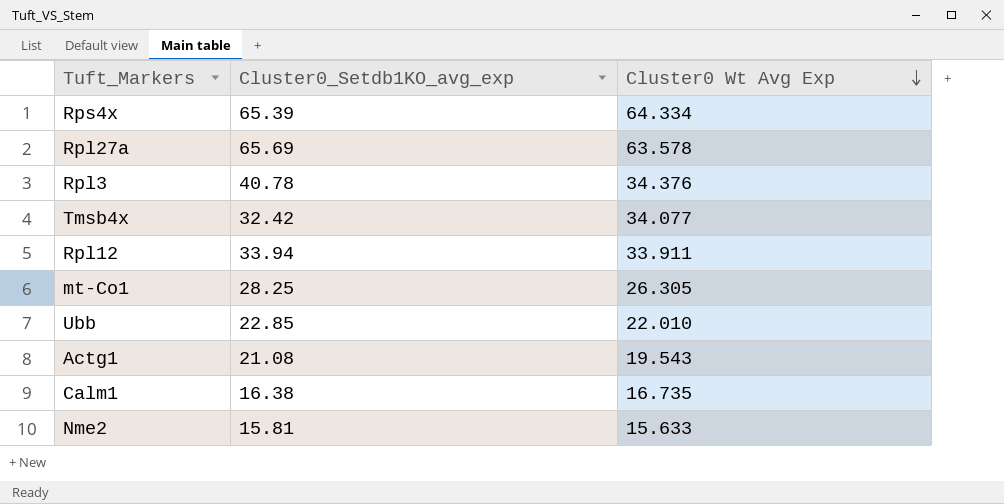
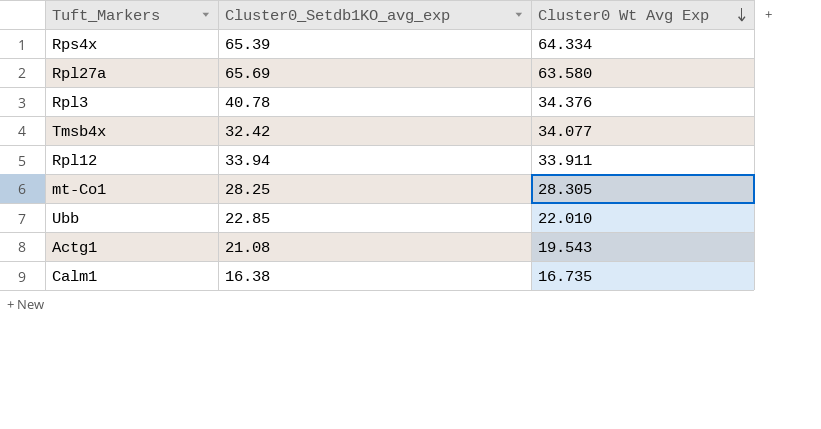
row Nme2: 15.81 | 15.633 -> none
Rpl27a | Cluster0 Wt Avg Exp: 63.578 -> 63.580
mt-Co1 | Cluster0 Wt Avg Exp: 26.305 -> 28.305

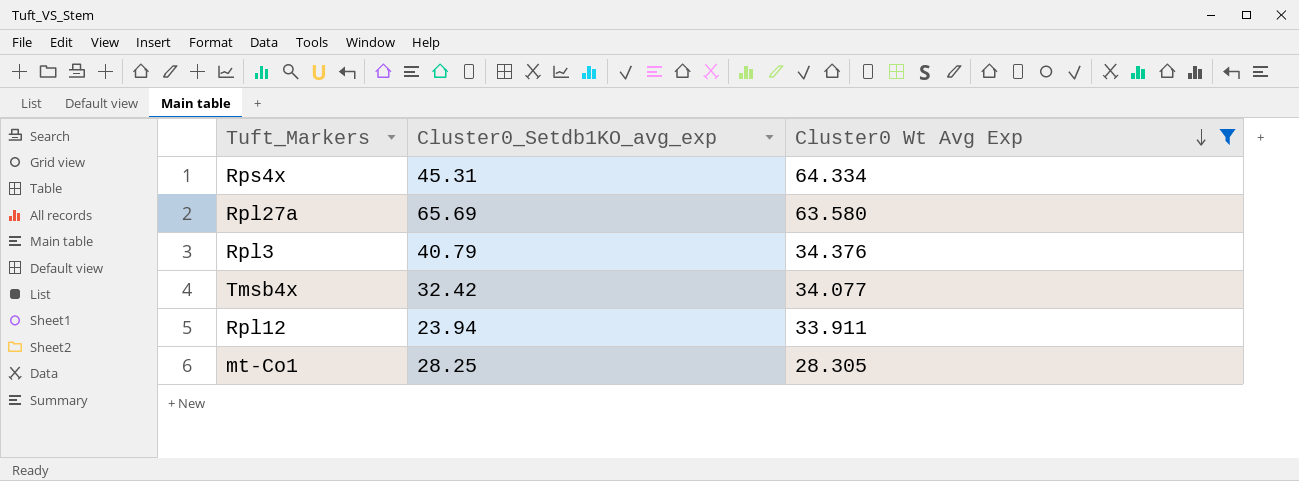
filter: none -> Cluster0 Wt Avg Exp >= 28.305
Rps4x | Cluster0_Setdb1KO_avg_exp: 65.39 -> 45.31
Rpl3 | Cluster0_Setdb1KO_avg_exp: 40.78 -> 40.79
Rpl12 | Cluster0_Setdb1KO_avg_exp: 33.94 -> 23.94

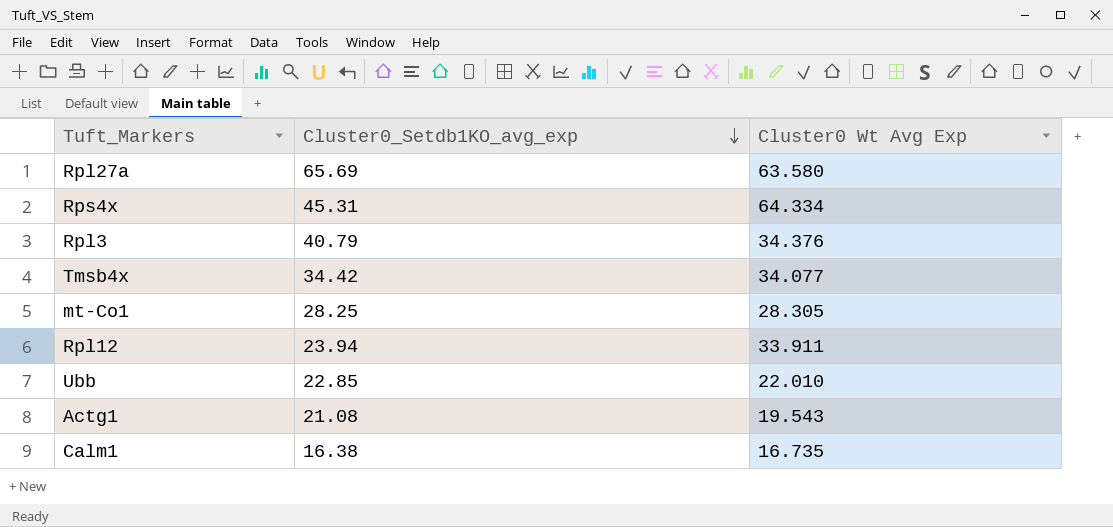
filter: Cluster0 Wt Avg Exp >= 28.305 -> none
row order: Cluster0 Wt Avg Exp descending -> Cluster0_Setdb1KO_avg_exp descending
Tmsb4x | Cluster0_Setdb1KO_avg_exp: 32.42 -> 34.42

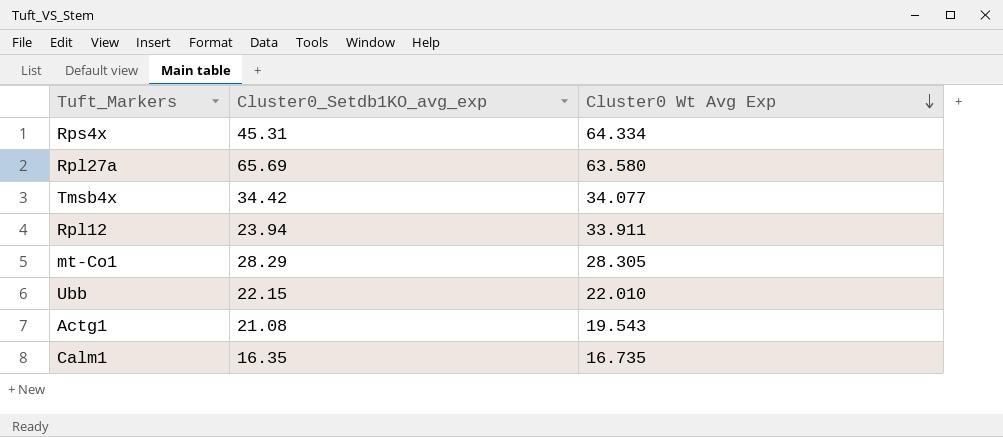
row order: Cluster0_Setdb1KO_avg_exp descending -> Cluster0 Wt Avg Exp descending
row Rpl3: 40.79 | 34.376 -> none
mt-Co1 | Cluster0_Setdb1KO_avg_exp: 28.25 -> 28.29
Ubb | Cluster0_Setdb1KO_avg_exp: 22.85 -> 22.15
Calm1 | Cluster0_Setdb1KO_avg_exp: 16.38 -> 16.35

